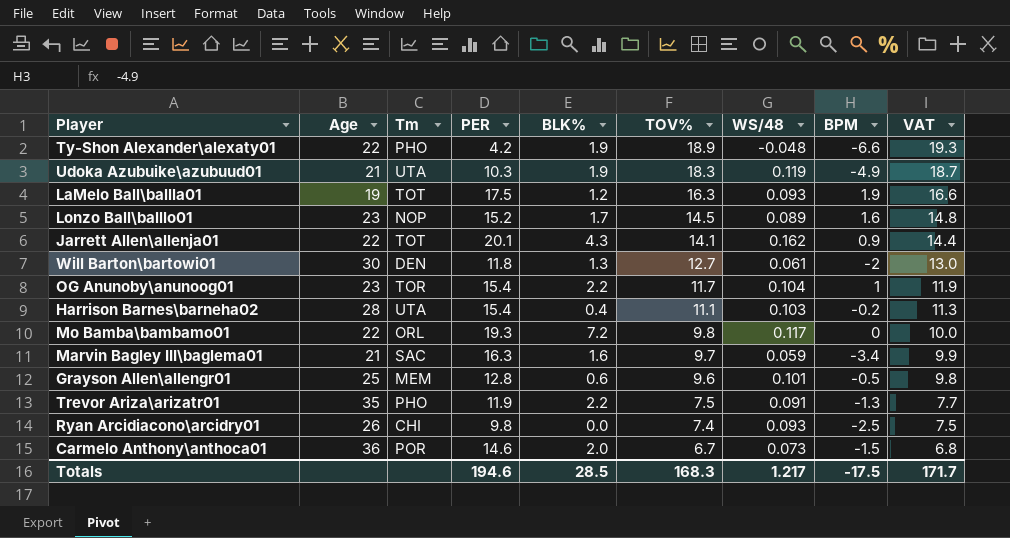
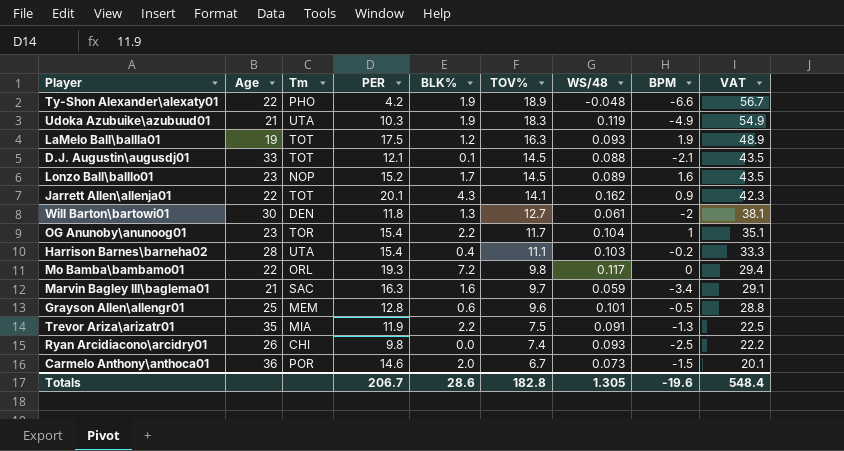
column VAT | formula: [TOV%] * 1.02 -> [TOV%] * 3
row D.J. Augustin\augusdj01: none -> 33 | TOT | 12.1 | 0.1 | 14.5 | 0.088 | -2.1 | 43.5
Trevor Ariza\arizatr01 | Tm: PHO -> MIA
Totals | PER: 194.6 -> 206.7
Totals | BLK%: 28.5 -> 28.6
Totals | TOV%: 168.3 -> 182.8
Totals | WS/48: 1.217 -> 1.305
Totals | BPM: -17.5 -> -19.6
Totals | VAT: 171.7 -> 548.4

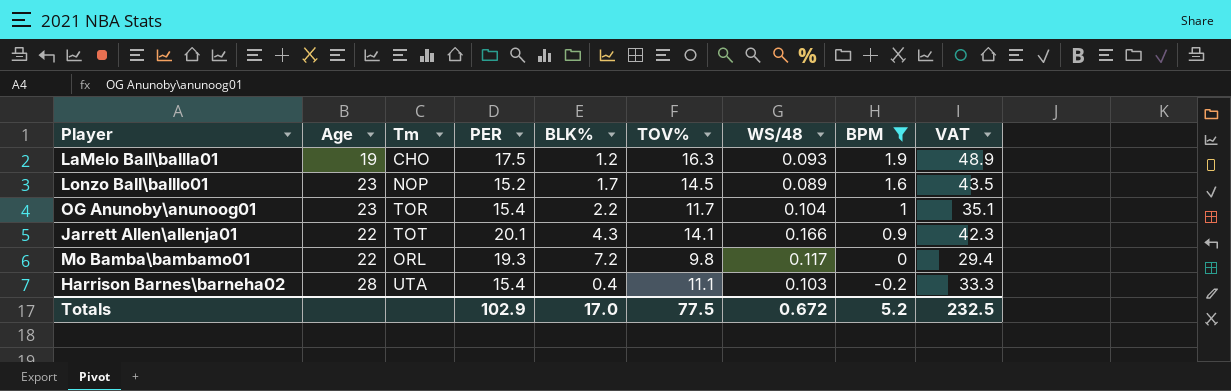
filter: none -> BPM >= -0.2
row order: TOV% descending -> BPM descending
LaMelo Ball\ballla01 | Tm: TOT -> CHO
Jarrett Allen\allenja01 | WS/48: 0.162 -> 0.166
Totals | PER: 206.7 -> 102.9
Totals | BLK%: 28.6 -> 17.0
Totals | TOV%: 182.8 -> 77.5
Totals | WS/48: 1.305 -> 0.672
Totals | BPM: -19.6 -> 5.2
Totals | VAT: 548.4 -> 232.5

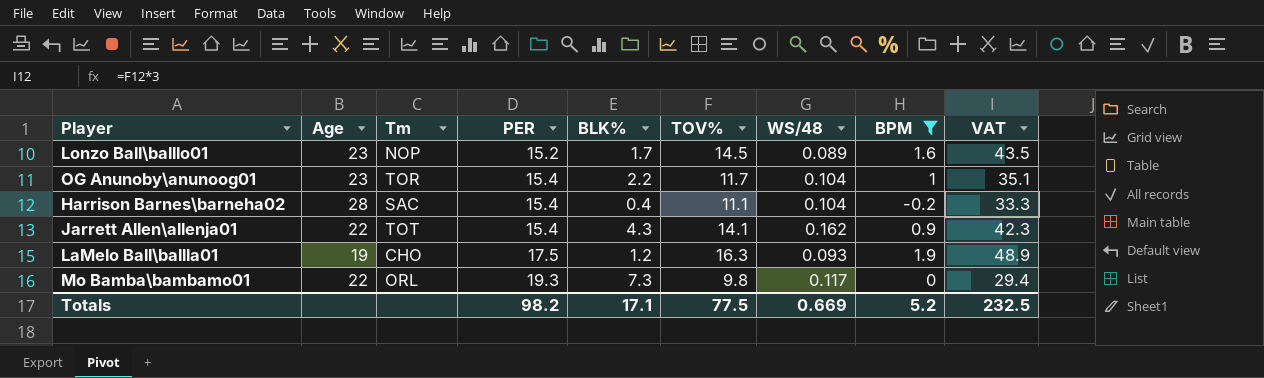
row order: BPM descending -> PER ascending
Harrison Barnes\barneha02 | Tm: UTA -> SAC
Harrison Barnes\barneha02 | WS/48: 0.103 -> 0.104
Jarrett Allen\allenja01 | PER: 20.1 -> 15.4
Jarrett Allen\allenja01 | WS/48: 0.166 -> 0.162
Mo Bamba\bambamo01 | BLK%: 7.2 -> 7.3
Totals | PER: 102.9 -> 98.2
Totals | BLK%: 17.0 -> 17.1
Totals | WS/48: 0.672 -> 0.669

